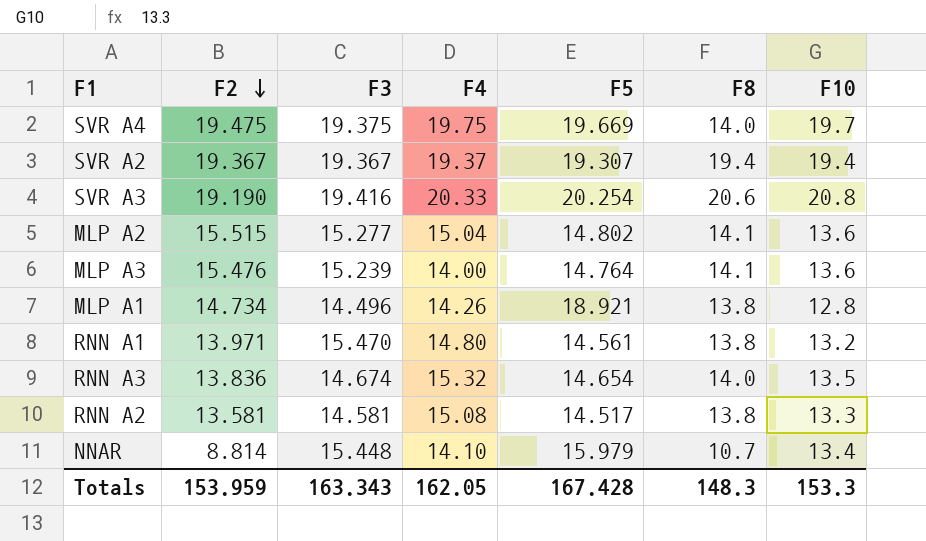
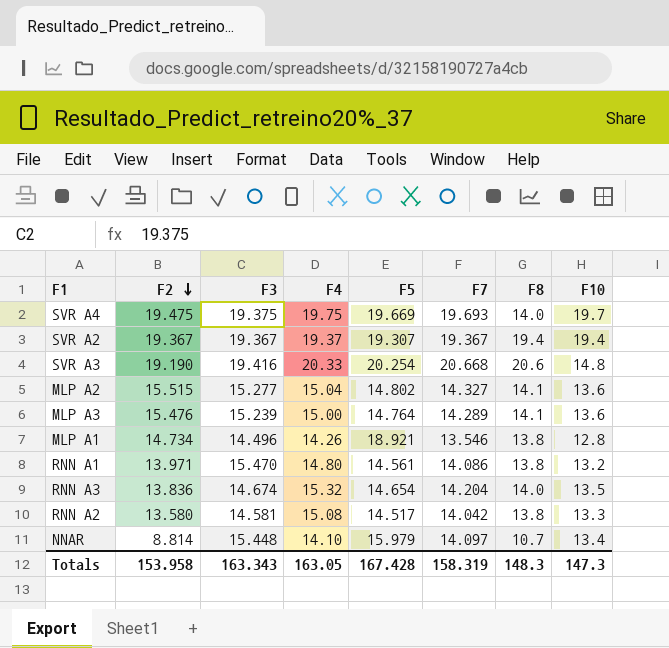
column F7 | position: none -> 6
SVR A3 | F10: 20.8 -> 14.8
MLP A3 | F4: 14.00 -> 15.00
RNN A2 | F2: 13.581 -> 13.580
Totals | F2: 153.959 -> 153.958
Totals | F4: 162.05 -> 163.05
Totals | F10: 153.3 -> 147.3

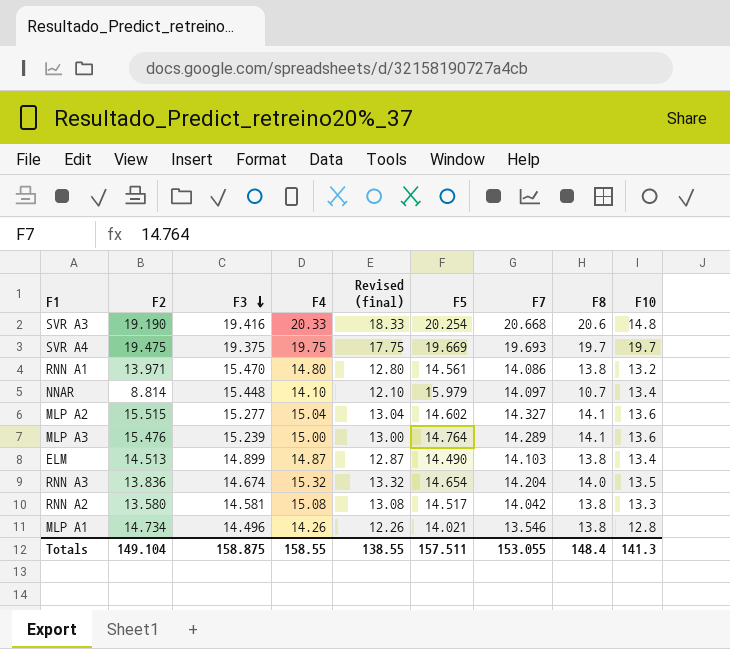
row order: F2 descending -> F3 descending
column Revised (final) | formula: none -> [F4] - 2
row SVR A2: 19.367 | 19.367 | 19.37 | 19.307 | 19.367 | 19.4 | 19.4 -> none
SVR A4 | F8: 14.0 -> 19.7
MLP A2 | F5: 14.802 -> 14.602
row ELM: none -> 14.513 | 14.899 | 14.87 | 12.87 | 14.490 | 14.103 | 13.8 | 13.4
MLP A1 | F5: 18.921 -> 14.021
Totals | F2: 153.958 -> 149.104
Totals | F3: 163.343 -> 158.875
Totals | F4: 163.05 -> 158.55
Totals | F5: 167.428 -> 157.511
Totals | F7: 158.319 -> 153.055
Totals | F8: 148.3 -> 148.4
Totals | F10: 147.3 -> 141.3

